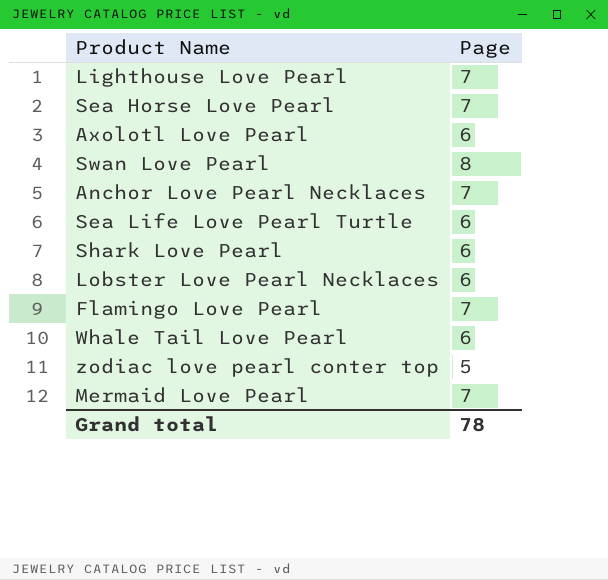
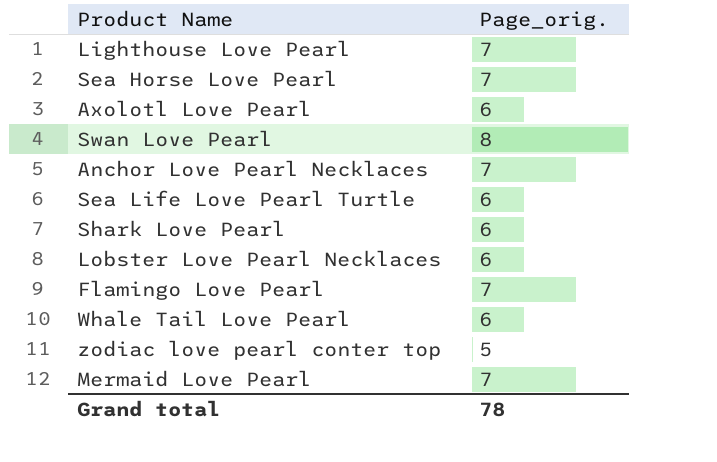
column name: Page -> Page_orig.

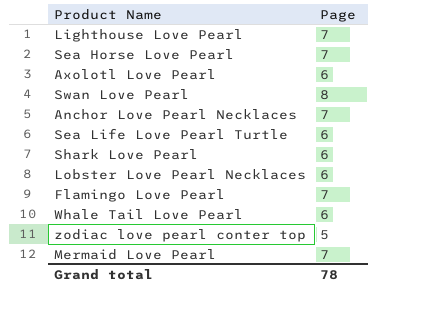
column name: Page_orig. -> Page

